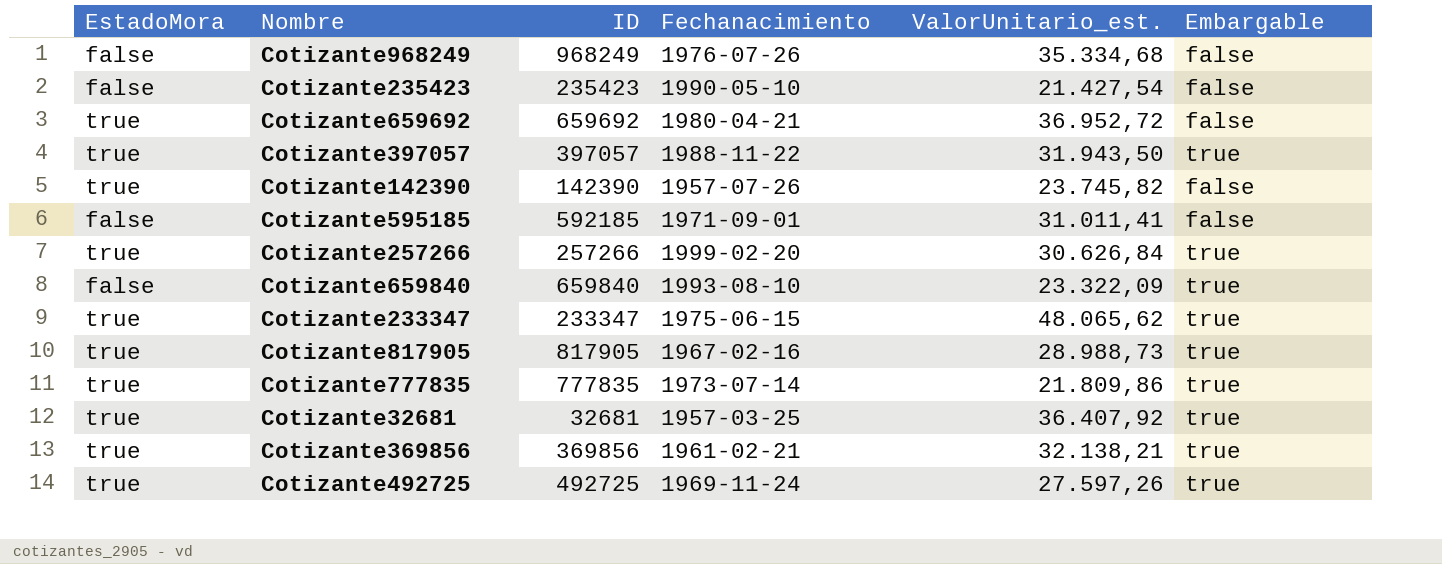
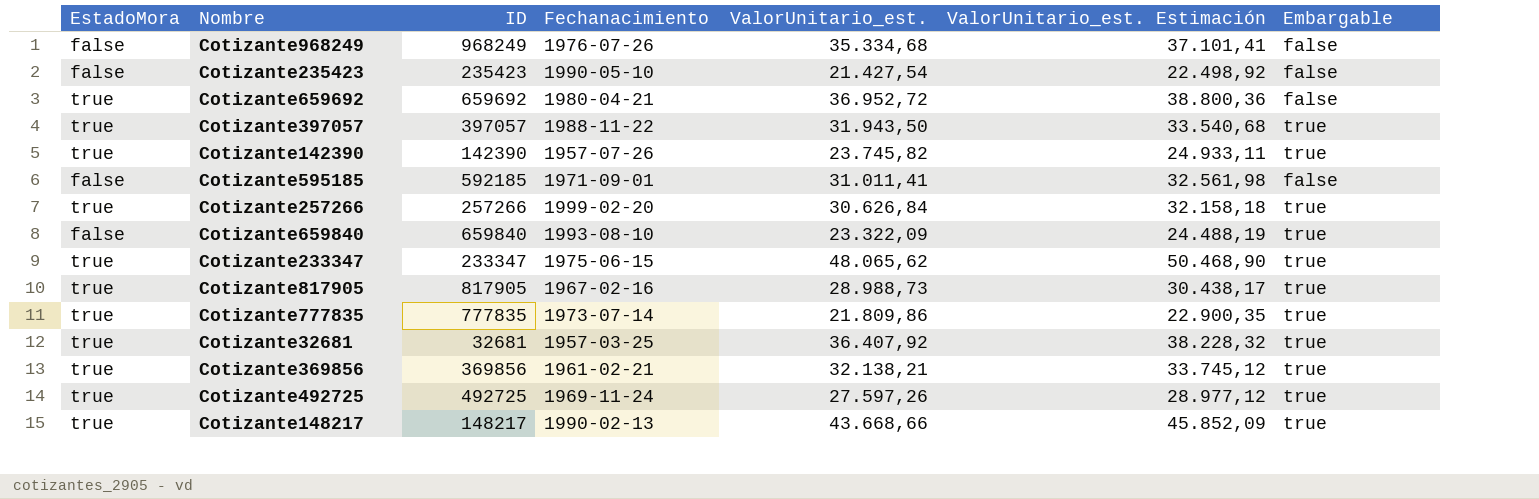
column ValorUnitario_est. Estimación | formula: none -> [ValorUnitario_est.] * 1,05
Cotizante142390 | Embargable: false -> true
row Cotizante148217: none -> true | 148217 | 1990-02-13 | 43.668,66 | 45.852,09 | true

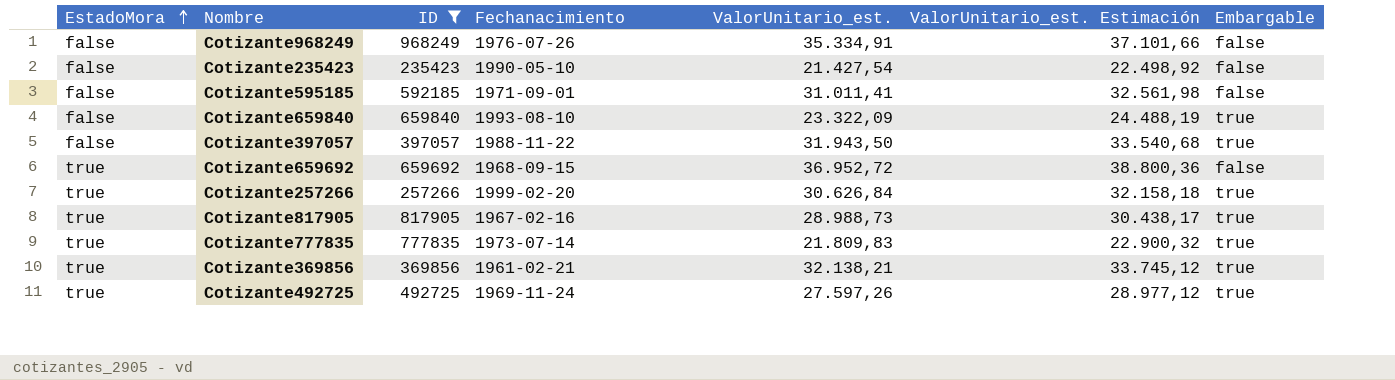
filter: none -> ID >= 235423
row order: none -> EstadoMora ascending
Cotizante968249 | ValorUnitario_est.: 35.334,68 -> 35.334,91
Cotizante968249 | ValorUnitario_est. Estimación: 37.101,41 -> 37.101,66
Cotizante397057 | EstadoMora: true -> false
Cotizante659692 | Fechanacimiento: 1980-04-21 -> 1968-09-15
Cotizante777835 | ValorUnitario_est.: 21.809,86 -> 21.809,83
Cotizante777835 | ValorUnitario_est. Estimación: 22.900,35 -> 22.900,32

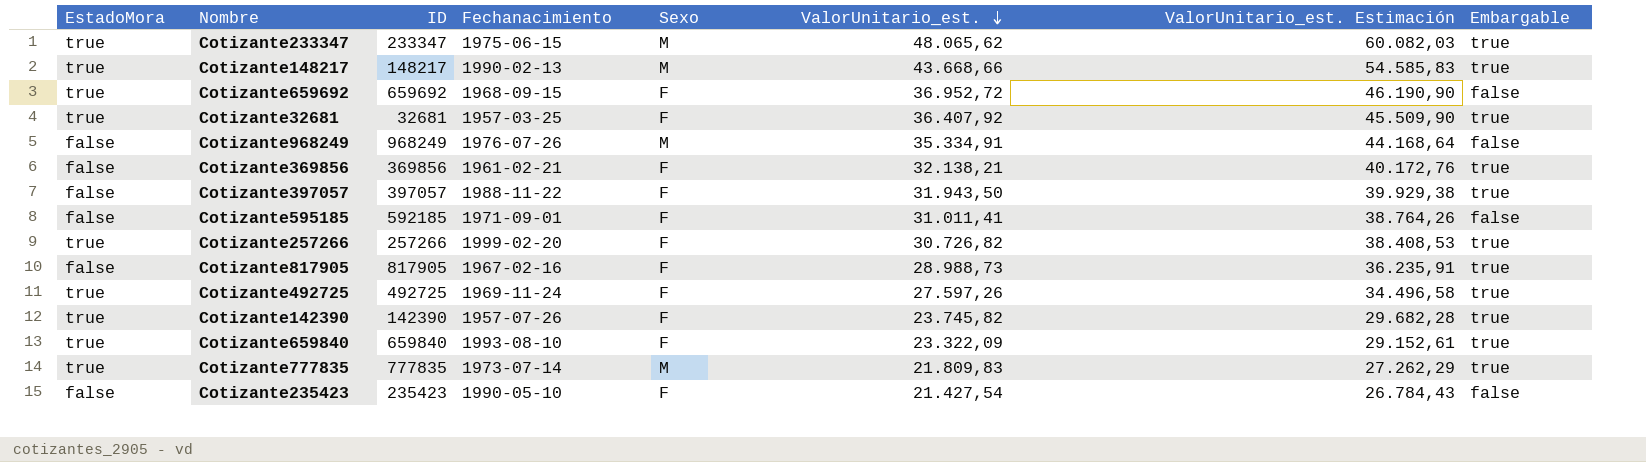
filter: ID >= 235423 -> none
row order: EstadoMora ascending -> ValorUnitario_est. descending
column Sexo | position: none -> 5
column ValorUnitario_est. Estimación | formula: [ValorUnitario_est.] * 1,05 -> [ValorUnitario_est.] * 1,25
Cotizante369856 | EstadoMora: true -> false
Cotizante257266 | ValorUnitario_est.: 30.626,84 -> 30.726,82
Cotizante817905 | EstadoMora: true -> false
Cotizante659840 | EstadoMora: false -> true

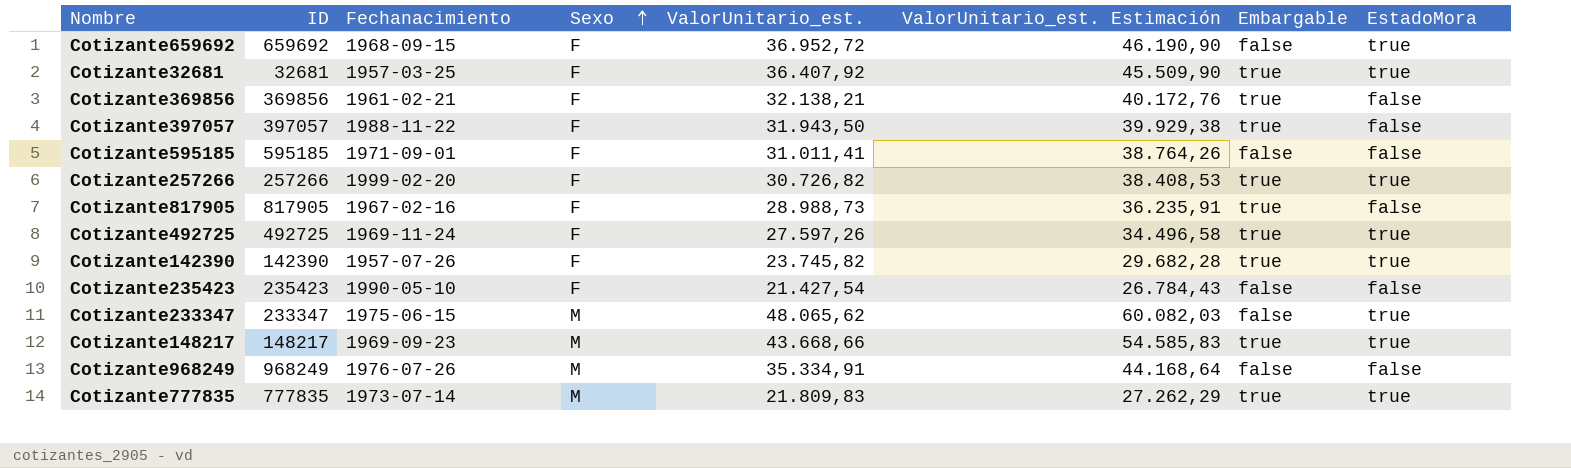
row order: ValorUnitario_est. descending -> Sexo ascending
column EstadoMora | position: 1 -> 8
row Cotizante659840: true | 659840 | 1993-08-10 | F | 23.322,09 | 29.152,61 | true -> none
Cotizante595185 | ID: 592185 -> 595185
Cotizante233347 | Embargable: true -> false
Cotizante148217 | Fechanacimiento: 1990-02-13 -> 1969-09-23

